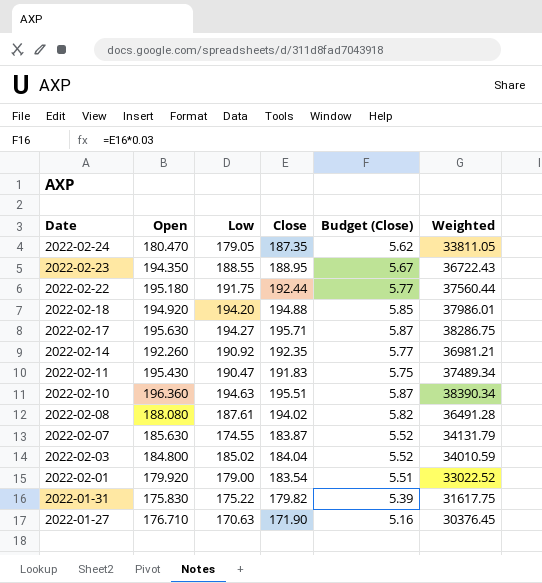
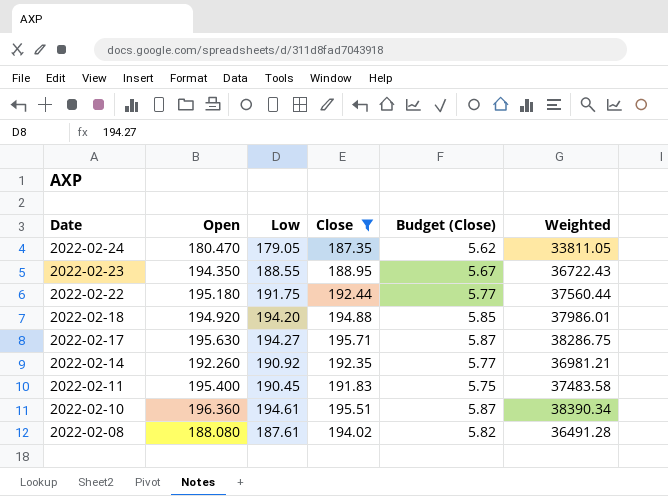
filter: none -> Close >= 187.35
2022-02-11 | Open: 195.430 -> 195.400
2022-02-11 | Low: 190.47 -> 190.45
2022-02-11 | Weighted: 37489.34 -> 37483.58
2022-02-10 | Low: 194.63 -> 194.61

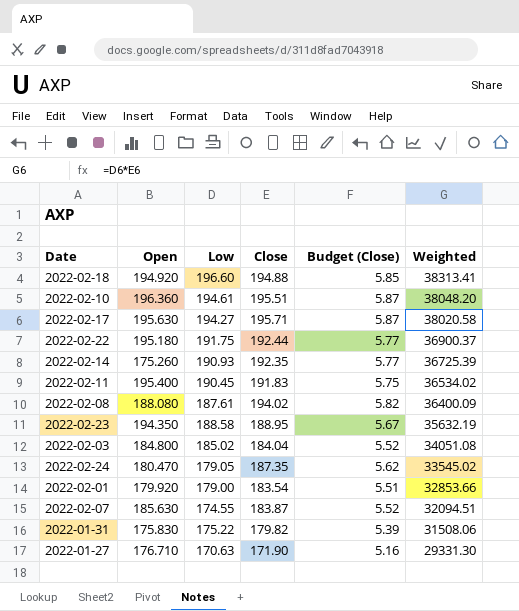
filter: Close >= 187.35 -> none
row order: Date descending -> Weighted descending
column Weighted | formula: [Open] * [Close] -> [Low] * [Close]
2022-02-18 | Low: 194.20 -> 196.60
2022-02-14 | Open: 192.260 -> 175.260
2022-02-14 | Low: 190.92 -> 190.93
2022-02-23 | Low: 188.55 -> 188.58

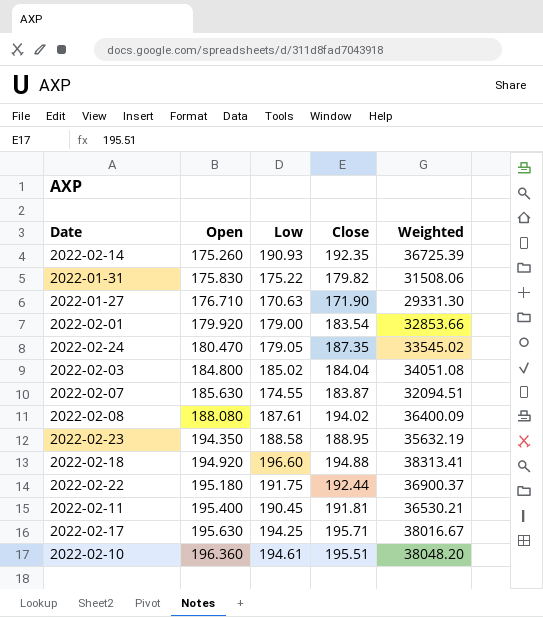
row order: Weighted descending -> Open ascending
column Budget (Close) | formula: [Close] * 0.03 -> none
2022-02-11 | Close: 191.83 -> 191.81
2022-02-11 | Weighted: 36534.02 -> 36530.21
2022-02-17 | Low: 194.27 -> 194.25
2022-02-17 | Weighted: 38020.58 -> 38016.67

